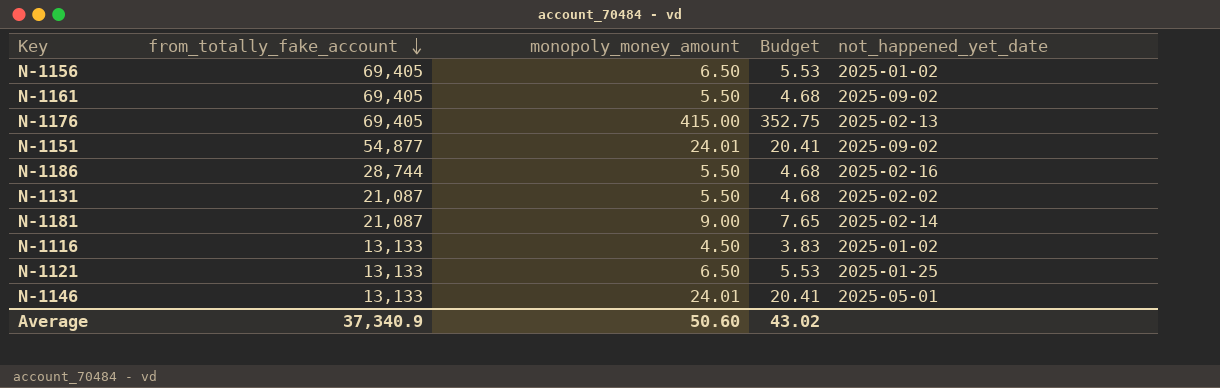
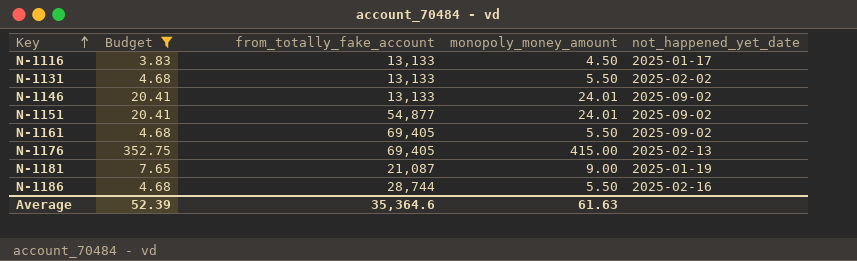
filter: none -> Budget != 5.53
row order: from_totally_fake_account descending -> Key ascending
column Budget | position: 4 -> 2
N-1116 | not_happened_yet_date: 2025-01-02 -> 2025-01-17
N-1131 | from_totally_fake_account: 21,087 -> 13,133
N-1146 | not_happened_yet_date: 2025-05-01 -> 2025-09-02
N-1181 | not_happened_yet_date: 2025-02-14 -> 2025-01-19
Average | Budget: 43.02 -> 52.39
Average | from_totally_fake_account: 37,340.9 -> 35,364.6
Average | monopoly_money_amount: 50.60 -> 61.63

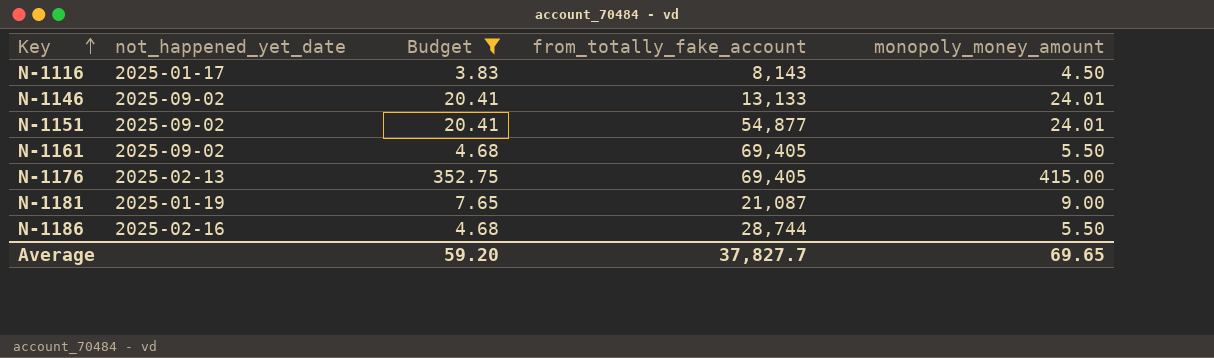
column not_happened_yet_date | position: 5 -> 2
row N-1131: 4.68 | 13,133 | 5.50 | 2025-02-02 -> none
N-1116 | from_totally_fake_account: 13,133 -> 8,143
Average | Budget: 52.39 -> 59.20
Average | from_totally_fake_account: 35,364.6 -> 37,827.7
Average | monopoly_money_amount: 61.63 -> 69.65

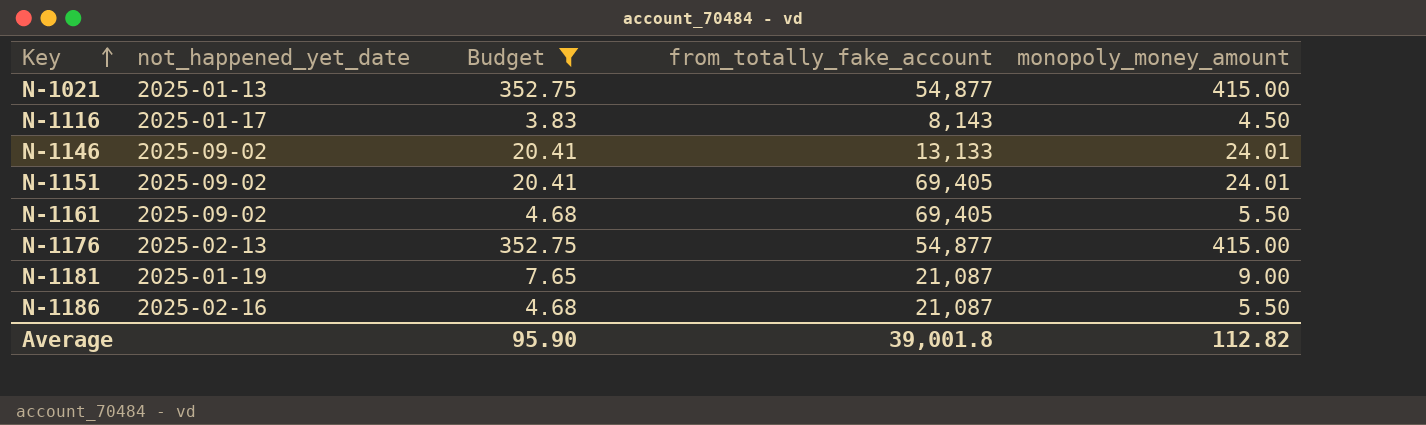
row N-1021: none -> 2025-01-13 | 352.75 | 54,877 | 415.00
N-1151 | from_totally_fake_account: 54,877 -> 69,405
N-1176 | from_totally_fake_account: 69,405 -> 54,877
N-1186 | from_totally_fake_account: 28,744 -> 21,087
Average | Budget: 59.20 -> 95.90
Average | from_totally_fake_account: 37,827.7 -> 39,001.8
Average | monopoly_money_amount: 69.65 -> 112.82

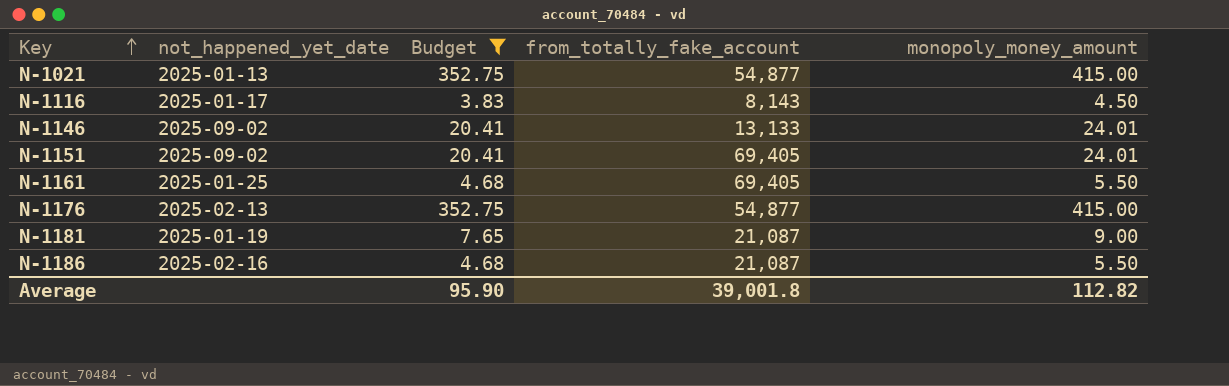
N-1161 | not_happened_yet_date: 2025-09-02 -> 2025-01-25

